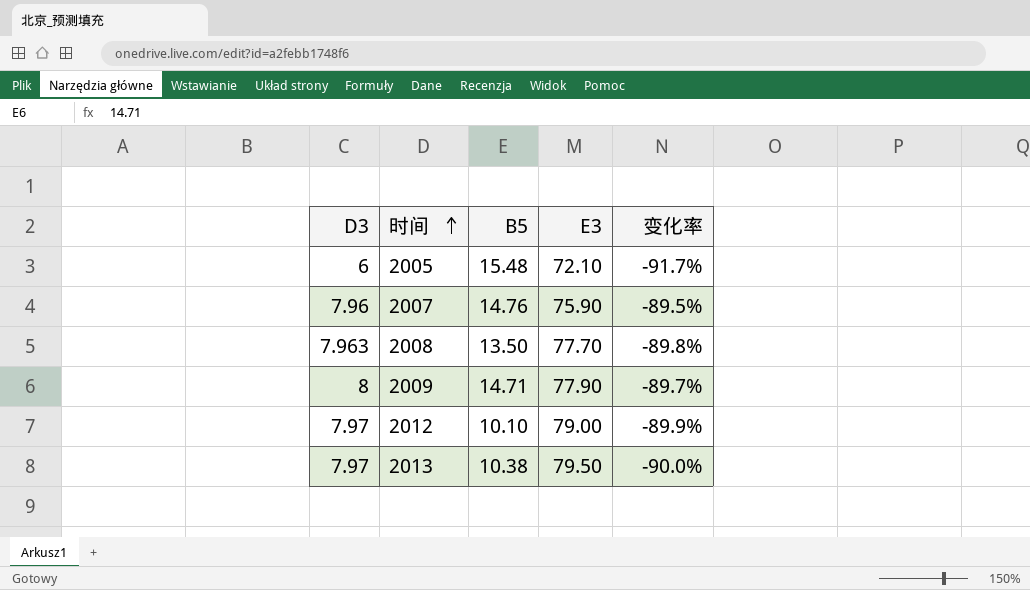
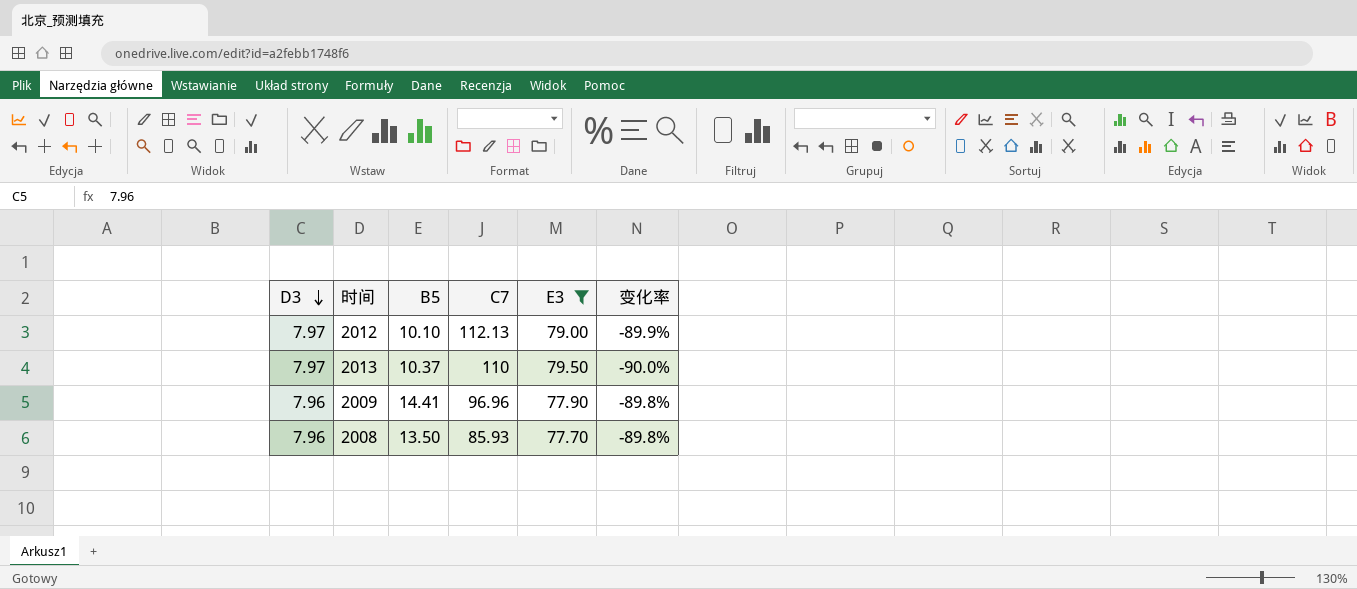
filter: none -> E3 >= 77.70
row order: 时间 ascending -> D3 descending
column C7 | position: none -> 4
2013 | B5: 10.38 -> 10.37
2009 | D3: 8 -> 7.96
2009 | B5: 14.71 -> 14.41
2009 | 变化率: -89.7% -> -89.8%
2008 | D3: 7.963 -> 7.96

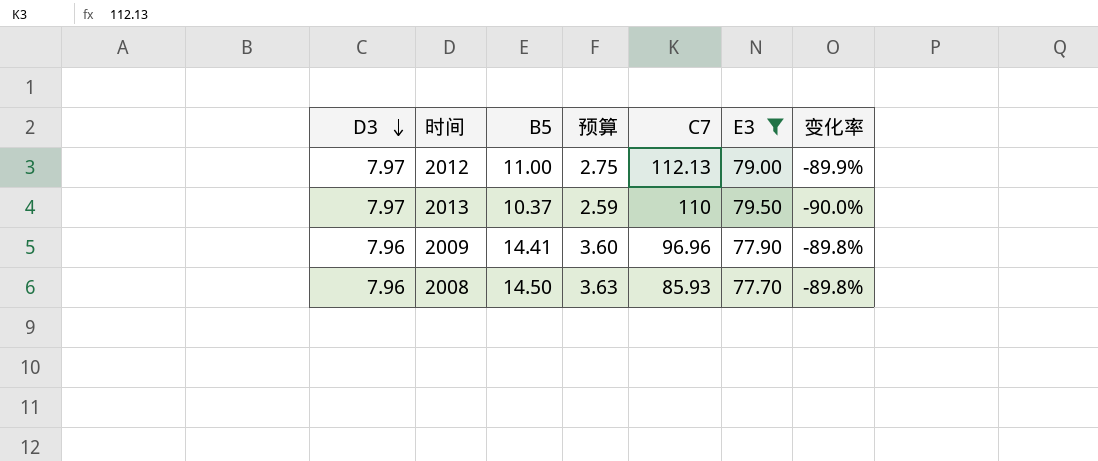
column 预算 | formula: none -> [B5] * 0.25
2012 | B5: 10.10 -> 11.00
2008 | B5: 13.50 -> 14.50

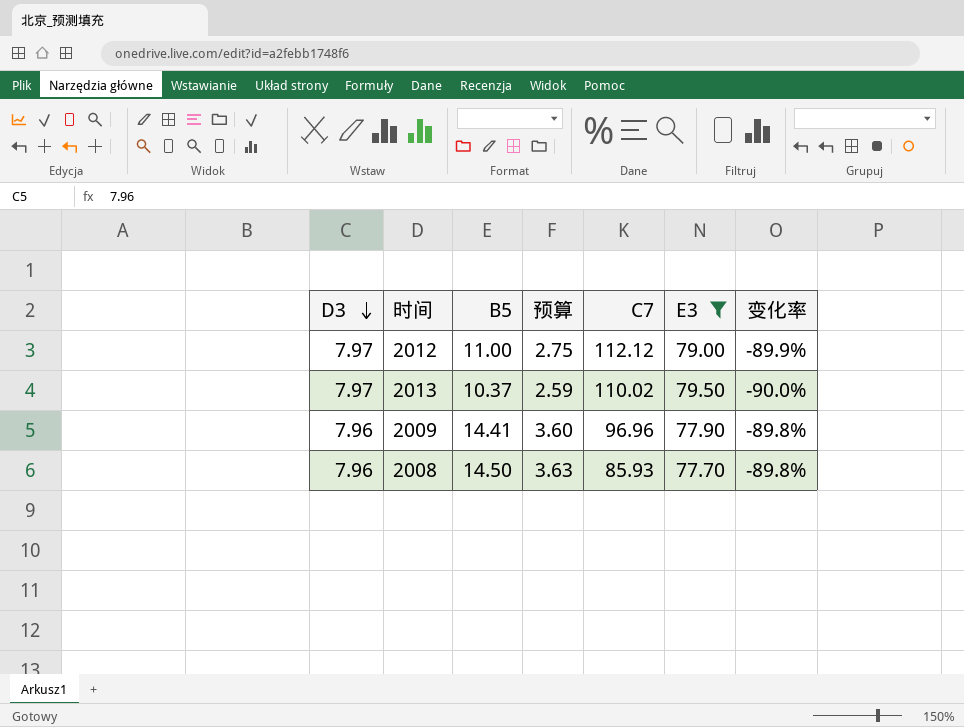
2012 | C7: 112.13 -> 112.12
2013 | C7: 110 -> 110.02

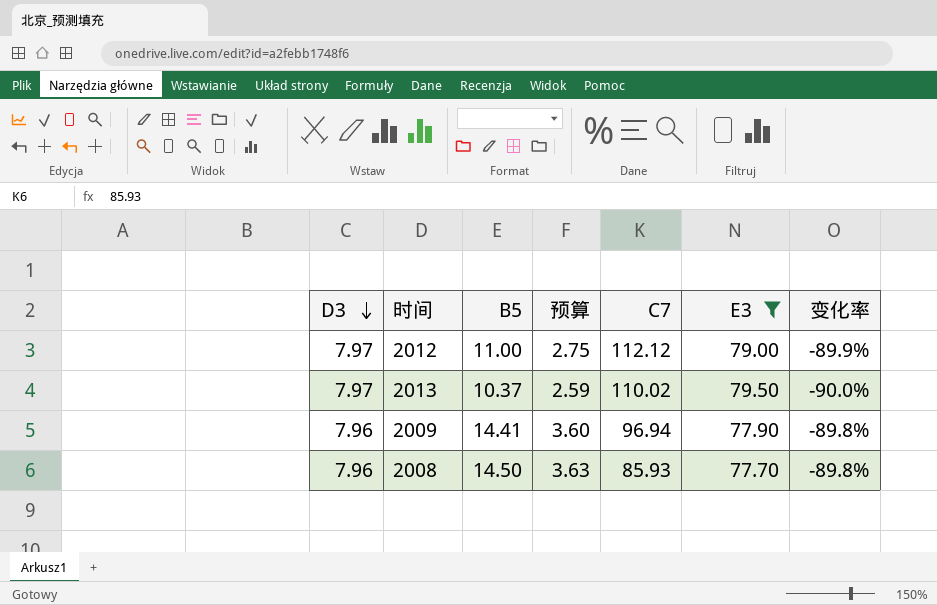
2009 | C7: 96.96 -> 96.94

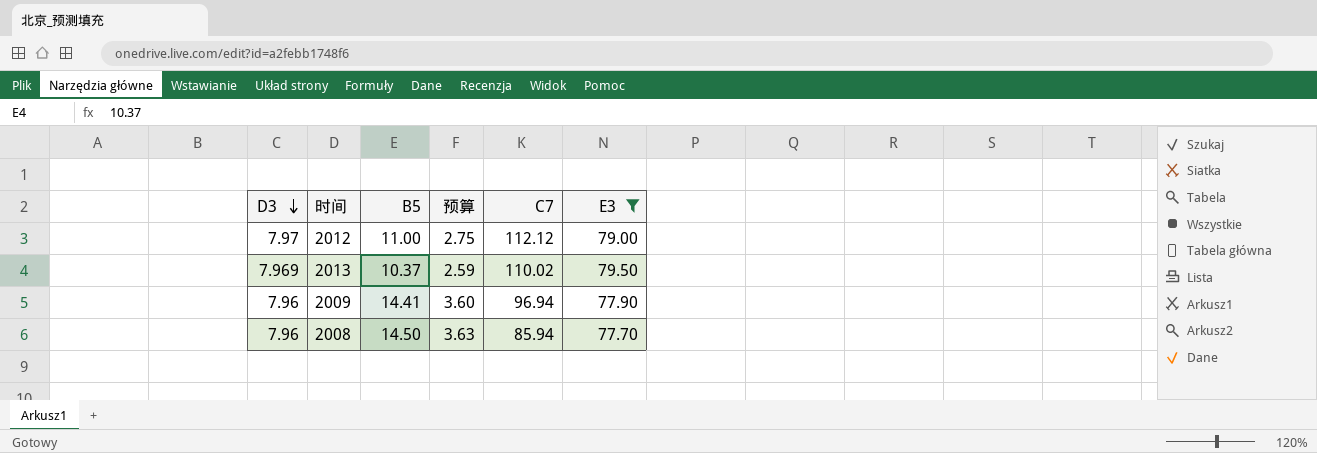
column 变化率 | formula: ([D3] - [E3]) / [E3] -> none
2013 | D3: 7.97 -> 7.969
2008 | C7: 85.93 -> 85.94

